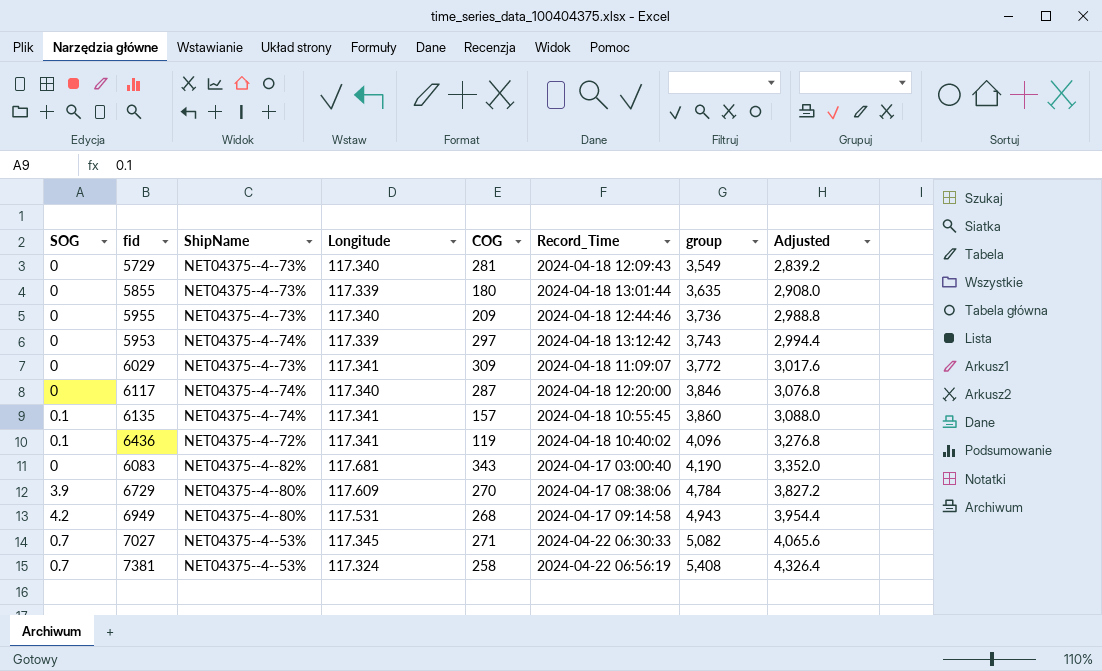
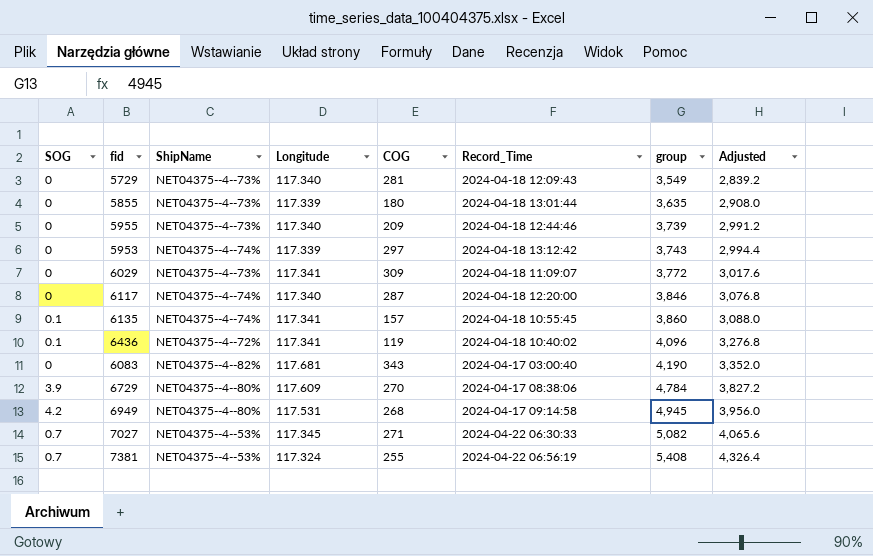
5955 | group: 3,736 -> 3,739
5955 | Adjusted: 2,988.8 -> 2,991.2
6949 | group: 4,943 -> 4,945
6949 | Adjusted: 3,954.4 -> 3,956.0
7381 | COG: 258 -> 255

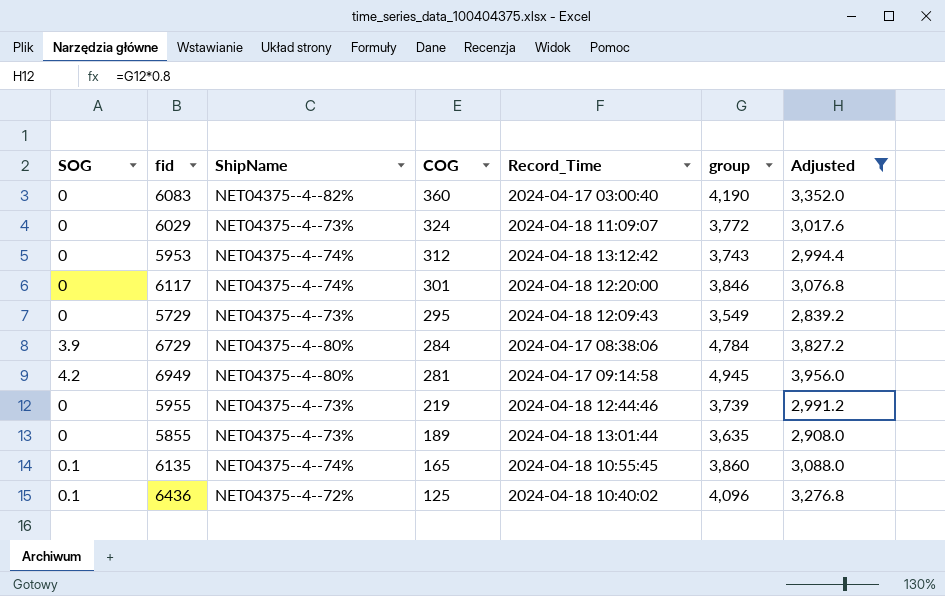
filter: none -> Adjusted <= 3,956.0
row order: group ascending -> COG descending
column Longitude | position: 4 -> none
6083 | COG: 343 -> 360
6029 | COG: 309 -> 324
5953 | COG: 297 -> 312
6117 | COG: 287 -> 301
5729 | COG: 281 -> 295
6729 | COG: 270 -> 284
6949 | COG: 268 -> 281
5955 | COG: 209 -> 219
5855 | COG: 180 -> 189
6135 | COG: 157 -> 165
6436 | COG: 119 -> 125

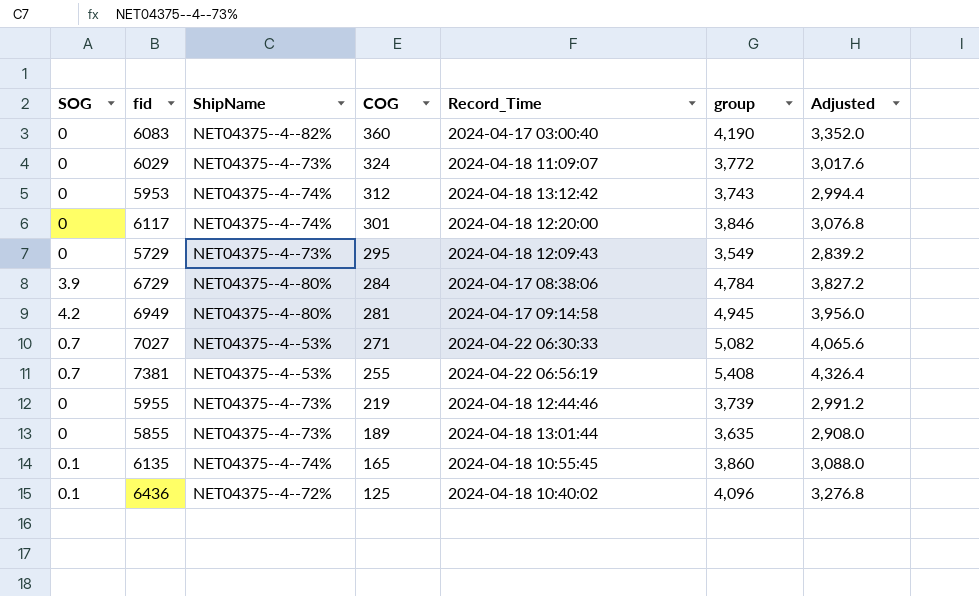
filter: Adjusted <= 3,956.0 -> none

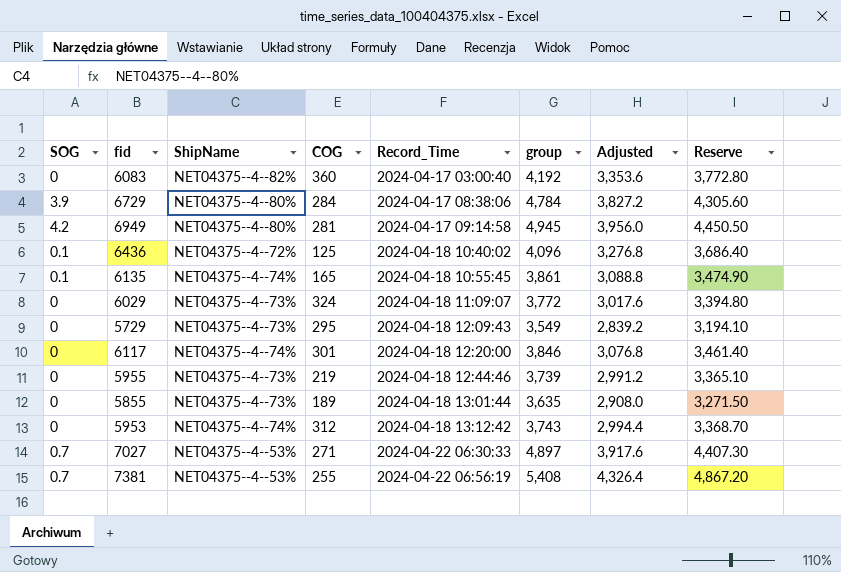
row order: COG descending -> Record_Time ascending
column Reserve | formula: none -> [group] * 0.9
6083 | group: 4,190 -> 4,192
6083 | Adjusted: 3,352.0 -> 3,353.6
6135 | group: 3,860 -> 3,861
6135 | Adjusted: 3,088.0 -> 3,088.8
7027 | group: 5,082 -> 4,897
7027 | Adjusted: 4,065.6 -> 3,917.6

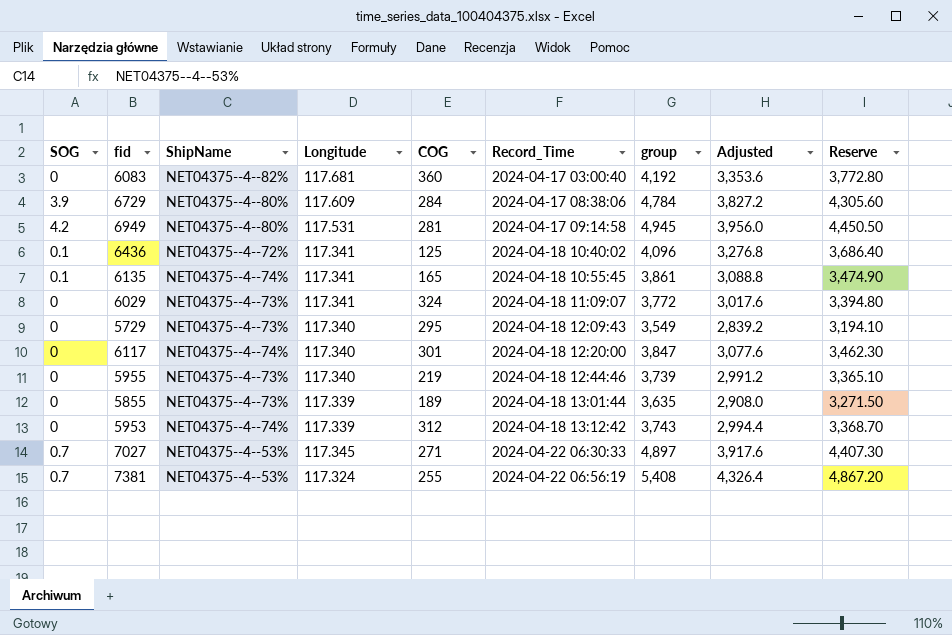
column Longitude | position: none -> 4
6117 | group: 3,846 -> 3,847
6117 | Adjusted: 3,076.8 -> 3,077.6
6117 | Reserve: 3,461.40 -> 3,462.30

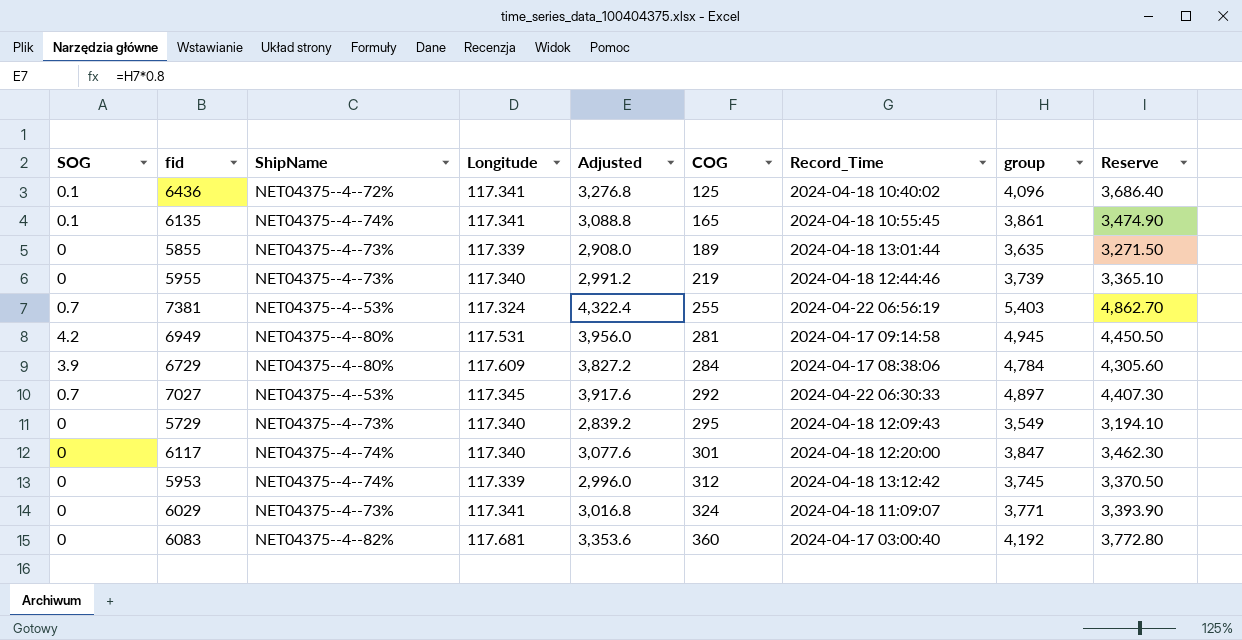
row order: Record_Time ascending -> COG ascending
column Adjusted | position: 8 -> 5
7381 | Adjusted: 4,326.4 -> 4,322.4
7381 | group: 5,408 -> 5,403
7381 | Reserve: 4,867.20 -> 4,862.70
7027 | COG: 271 -> 292
5953 | Adjusted: 2,994.4 -> 2,996.0
5953 | group: 3,743 -> 3,745
5953 | Reserve: 3,368.70 -> 3,370.50
6029 | Adjusted: 3,017.6 -> 3,016.8
6029 | group: 3,772 -> 3,771
6029 | Reserve: 3,394.80 -> 3,393.90

